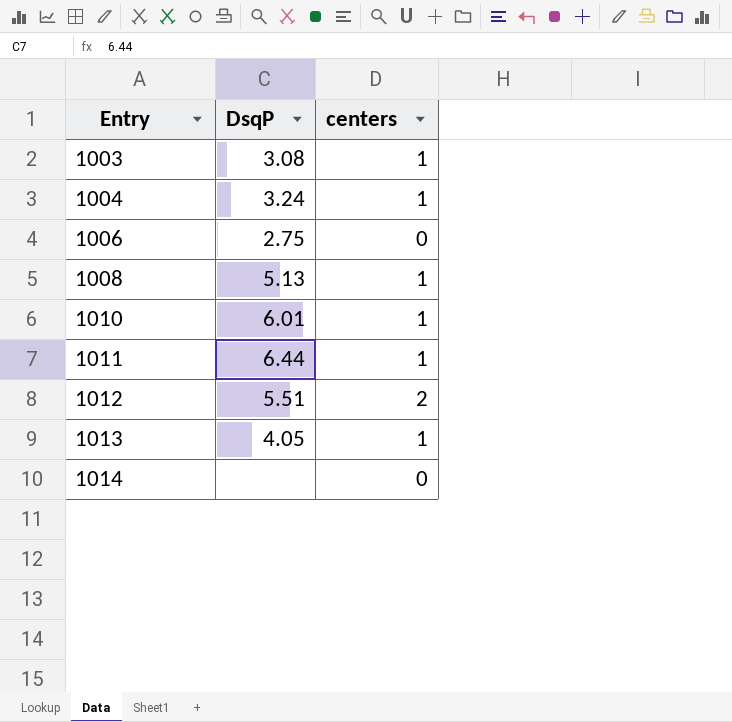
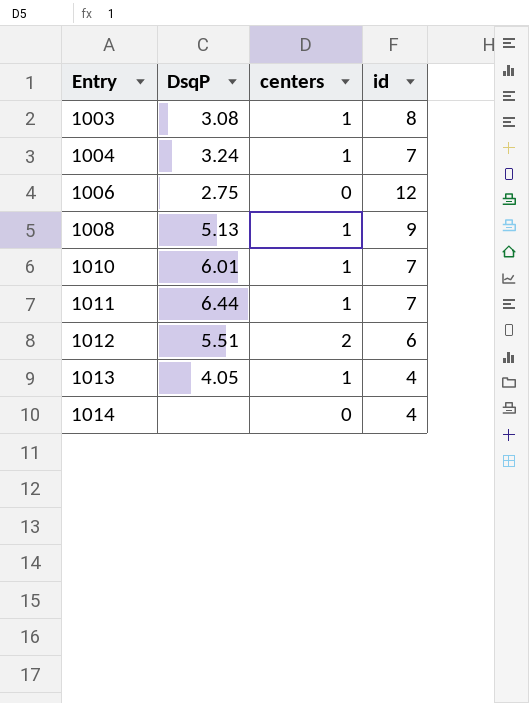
column id | position: none -> 4

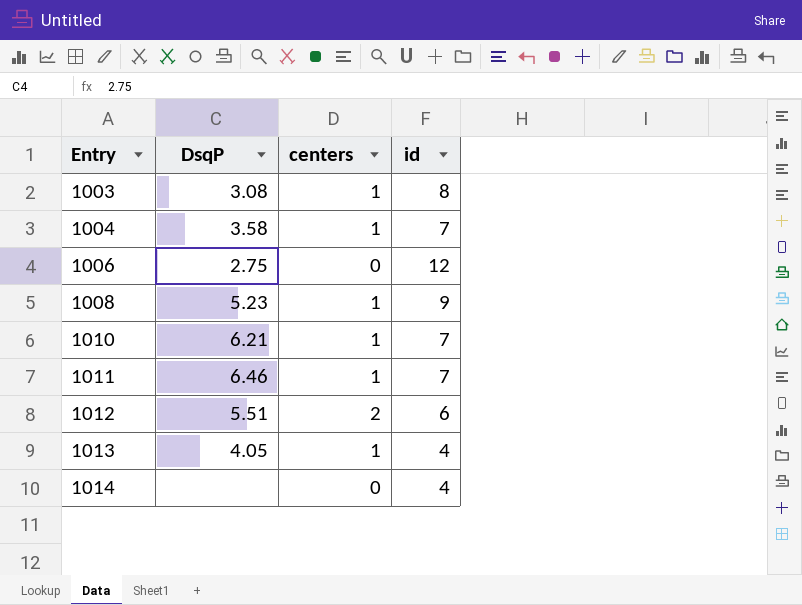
1004 | DsqP: 3.24 -> 3.58
1008 | DsqP: 5.13 -> 5.23
1010 | DsqP: 6.01 -> 6.21
1011 | DsqP: 6.44 -> 6.46

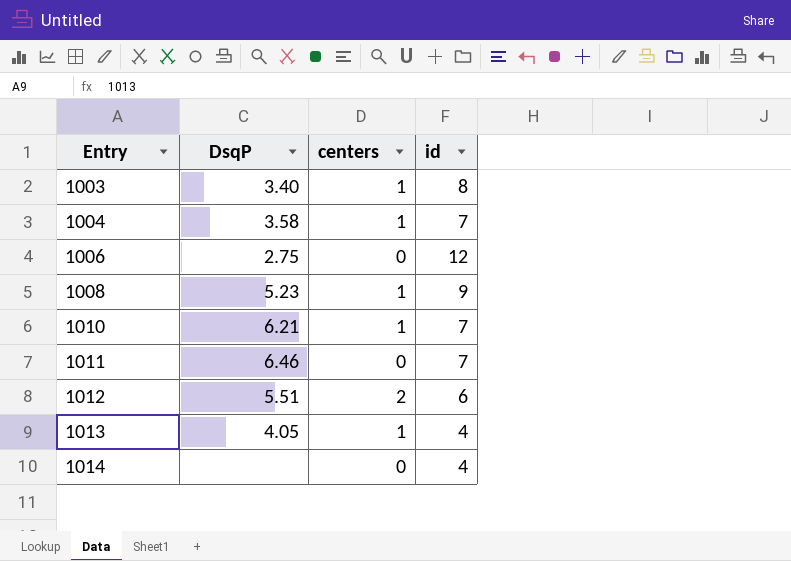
1003 | DsqP: 3.08 -> 3.40
1011 | centers: 1 -> 0

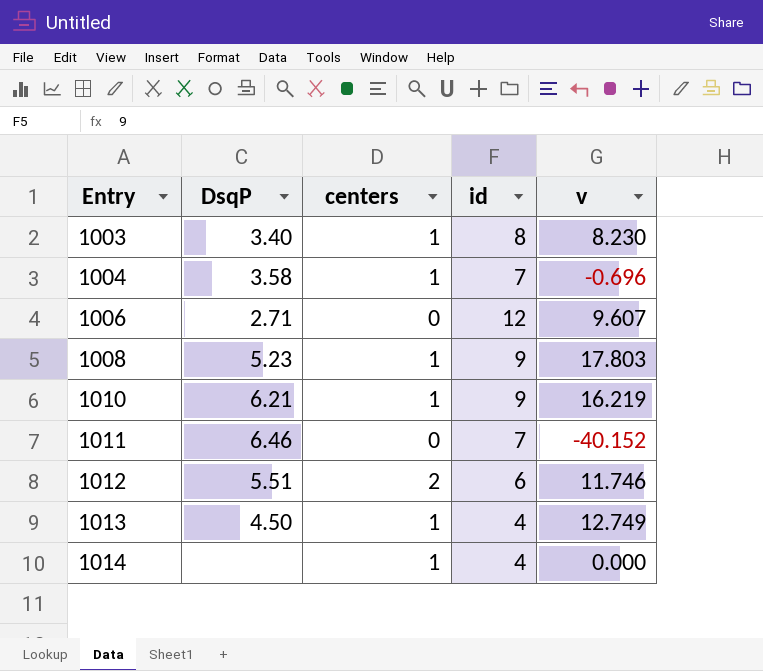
column v | position: none -> 5
1006 | DsqP: 2.75 -> 2.71
1010 | id: 7 -> 9
1013 | DsqP: 4.05 -> 4.50
1014 | centers: 0 -> 1

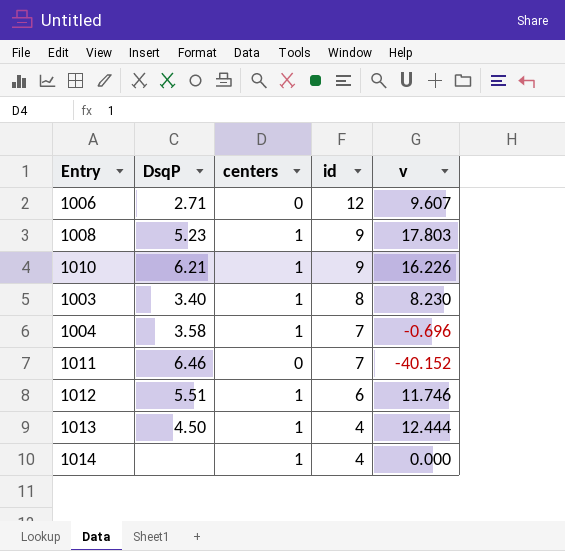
row order: Entry ascending -> id descending
1010 | v: 16.219 -> 16.226
1012 | centers: 2 -> 1
1013 | v: 12.749 -> 12.444

